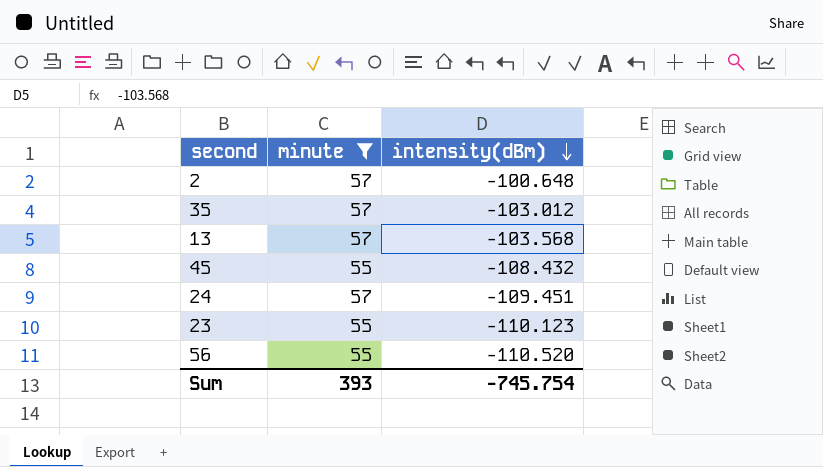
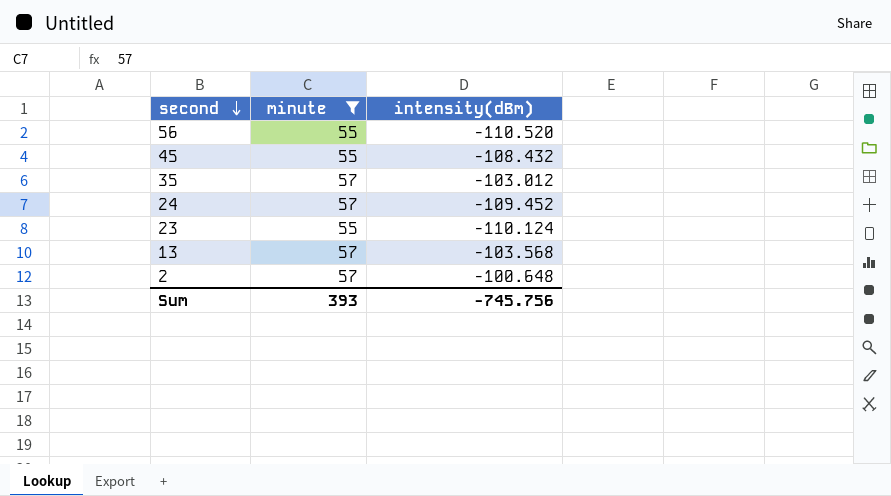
row order: intensity(dBm) descending -> second descending
24 | intensity(dBm): -109.451 -> -109.452
23 | intensity(dBm): -110.123 -> -110.124
Sum | intensity(dBm): -745.754 -> -745.756

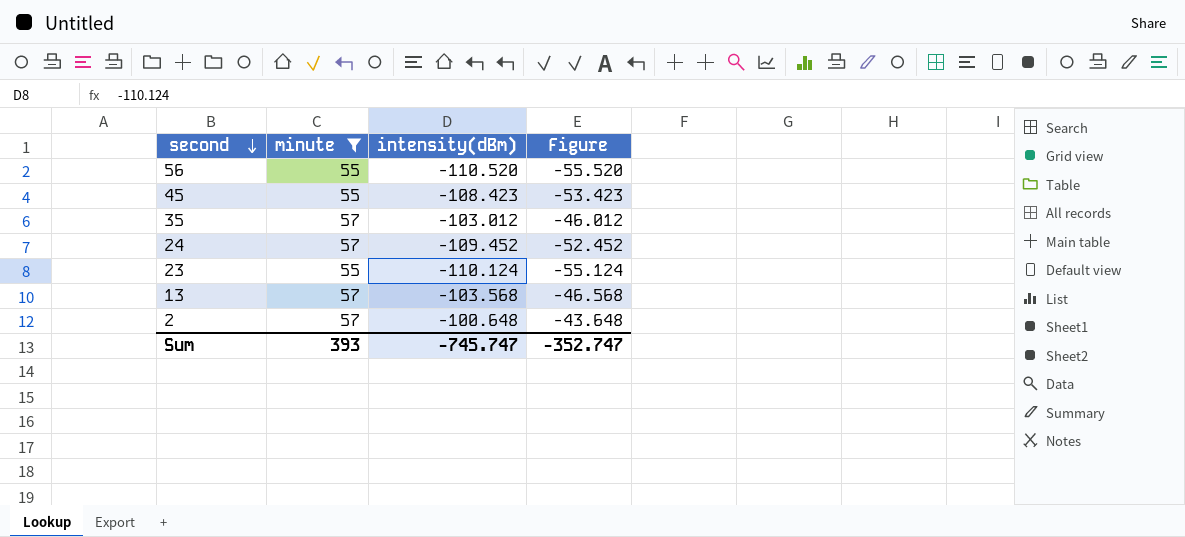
column Figure | formula: none -> [minute] + [intensity(dBm)]
45 | intensity(dBm): -108.432 -> -108.423
Sum | intensity(dBm): -745.756 -> -745.747

